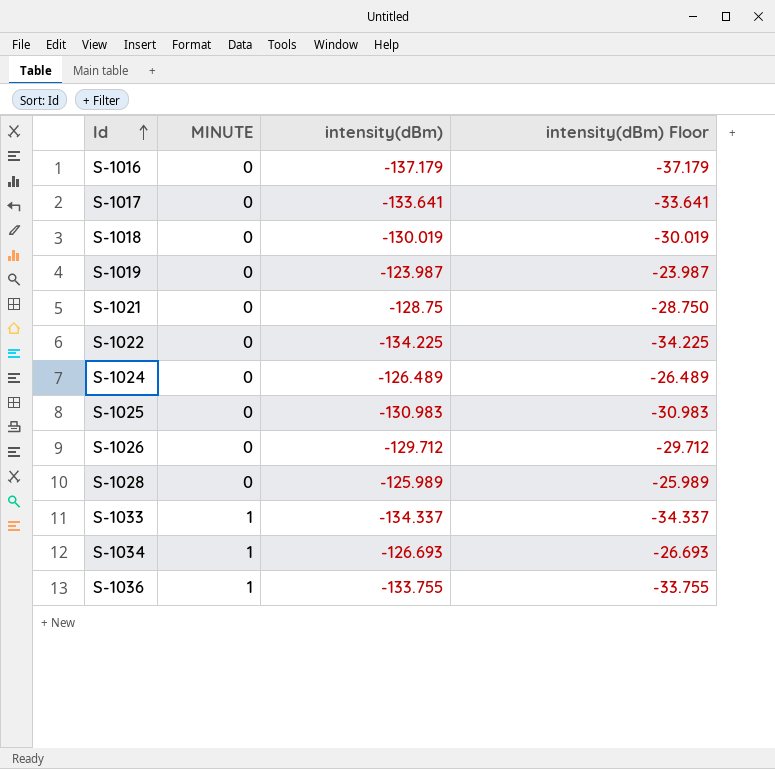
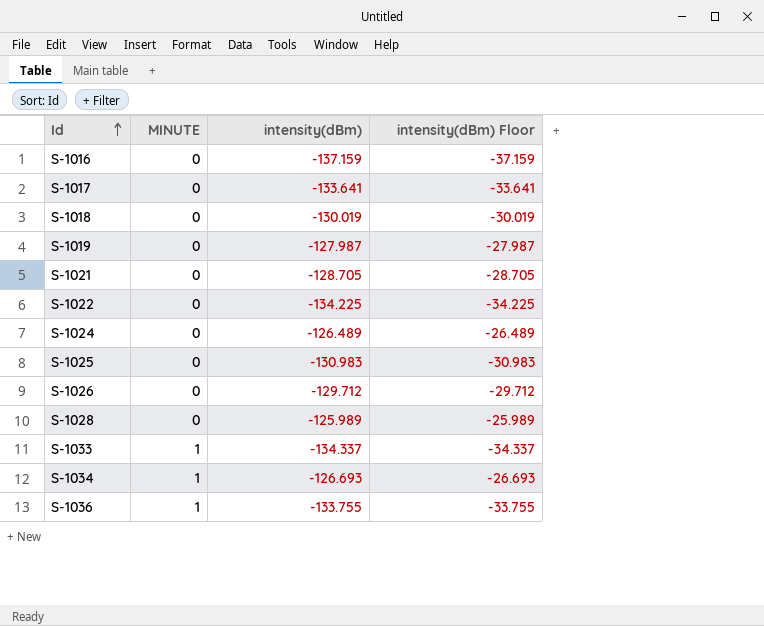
S-1016 | intensity(dBm): -137.179 -> -137.159
S-1016 | intensity(dBm) Floor: -37.179 -> -37.159
S-1019 | intensity(dBm): -123.987 -> -127.987
S-1019 | intensity(dBm) Floor: -23.987 -> -27.987
S-1021 | intensity(dBm): -128.75 -> -128.705
S-1021 | intensity(dBm) Floor: -28.750 -> -28.705

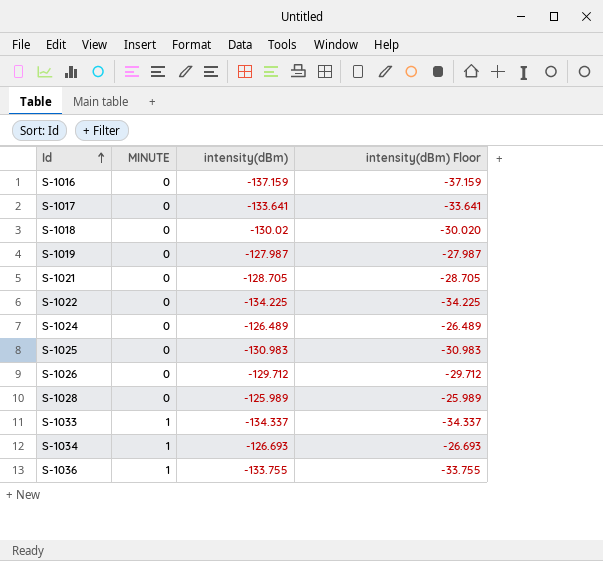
S-1018 | intensity(dBm): -130.019 -> -130.02
S-1018 | intensity(dBm) Floor: -30.019 -> -30.020

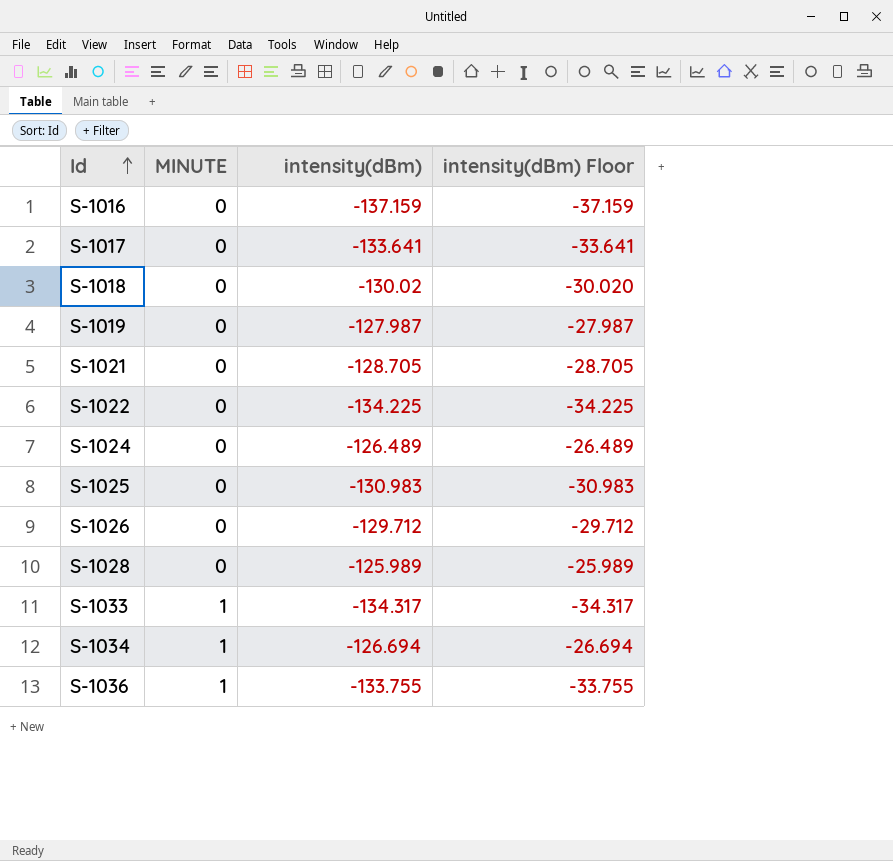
S-1033 | intensity(dBm): -134.337 -> -134.317
S-1033 | intensity(dBm) Floor: -34.337 -> -34.317
S-1034 | intensity(dBm): -126.693 -> -126.694
S-1034 | intensity(dBm) Floor: -26.693 -> -26.694

